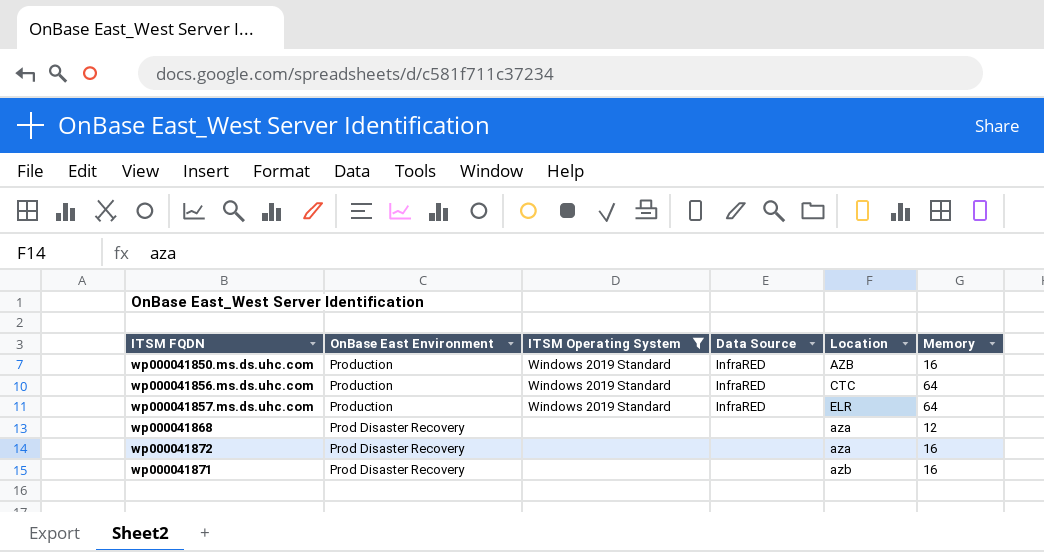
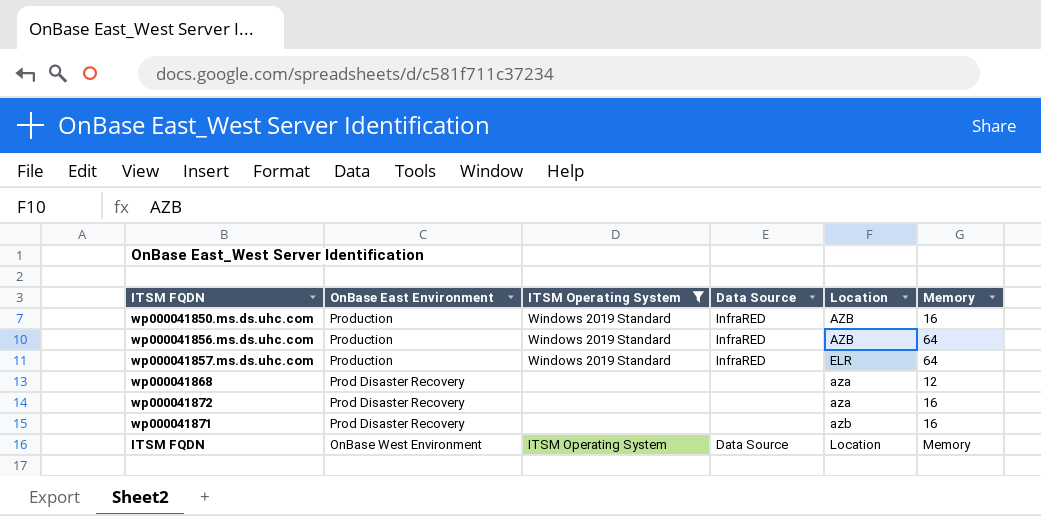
wp000041856.ms.ds.uhc.com | Location: CTC -> AZB
row ITSM FQDN: none -> OnBase West Environment | ITSM Operating System | Data Source | Location | Memory

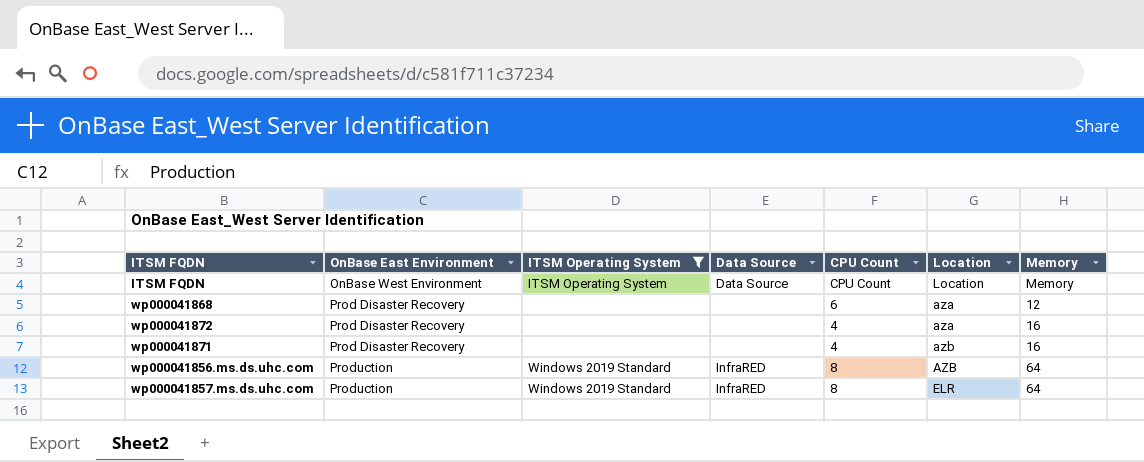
row order: OnBase East Environment descending -> OnBase East Environment ascending
column CPU Count | position: none -> 5
row wp000041850.ms.ds.uhc.com: Production | Windows 2019 Standard | InfraRED | AZB | 16 -> none

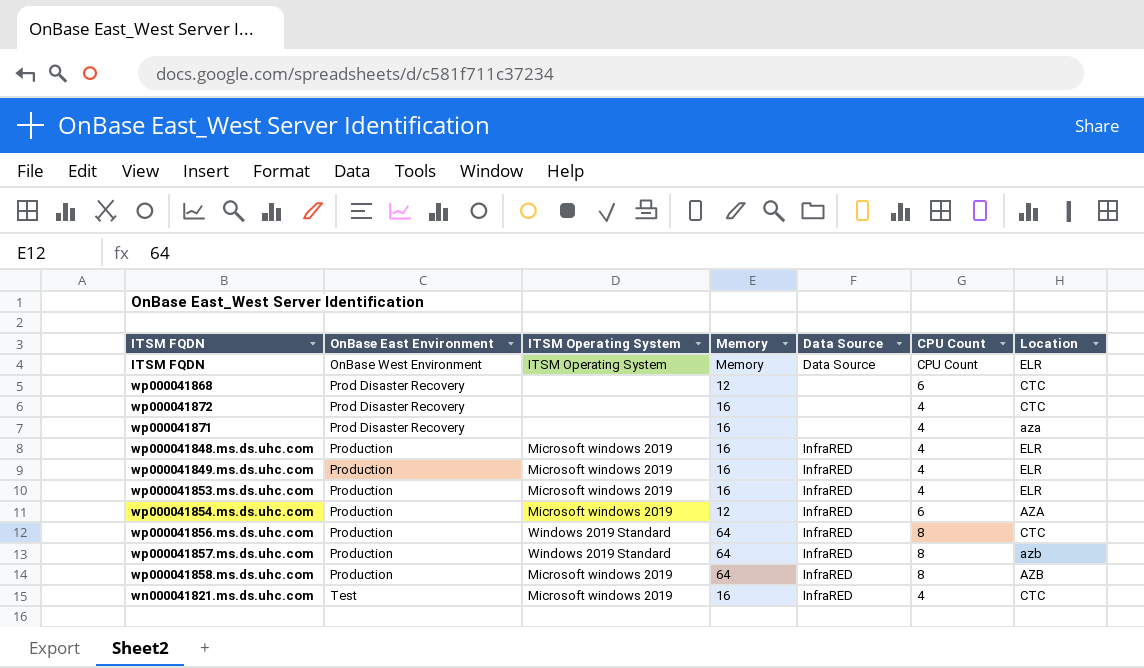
filter: ITSM Operating System != Microsoft windows 2019 -> none
column Memory | position: 7 -> 4
ITSM FQDN | Location: Location -> ELR
wp000041868 | Location: aza -> CTC
wp000041872 | Location: aza -> CTC
wp000041871 | Location: azb -> aza
wp000041856.ms.ds.uhc.com | Location: AZB -> CTC
wp000041857.ms.ds.uhc.com | Location: ELR -> azb

